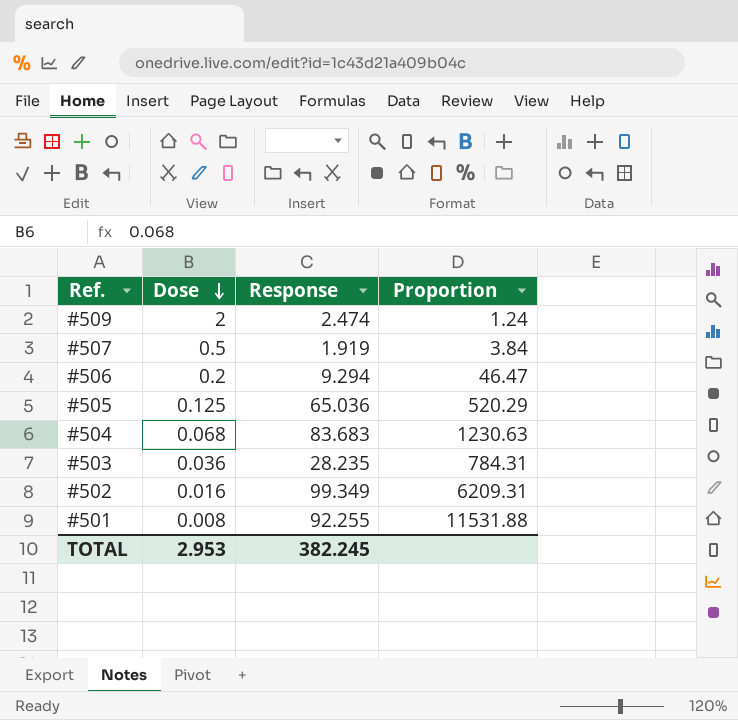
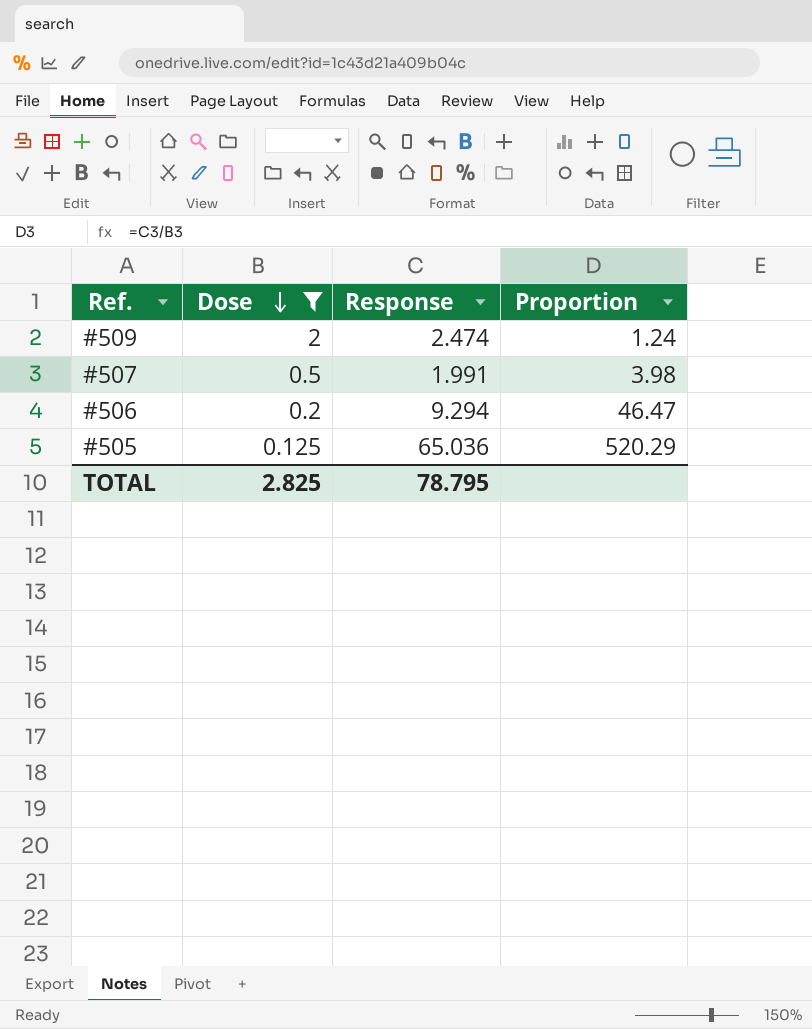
filter: none -> Dose >= 0.125
#507 | Response: 1.919 -> 1.991
#507 | Proportion: 3.84 -> 3.98
TOTAL | Dose: 2.953 -> 2.825
TOTAL | Response: 382.245 -> 78.795

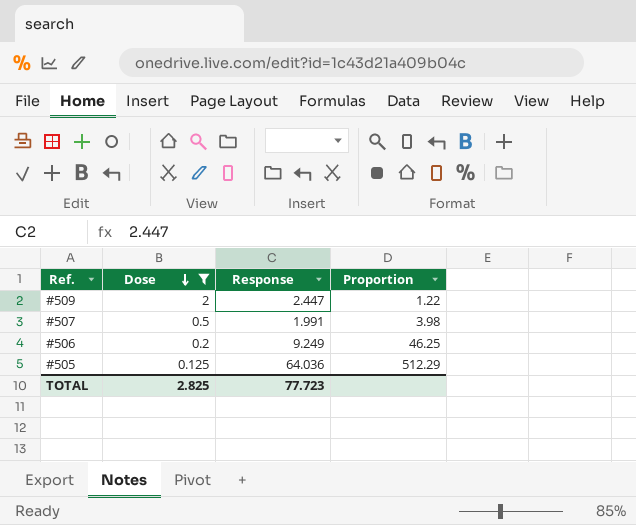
#509 | Response: 2.474 -> 2.447
#509 | Proportion: 1.24 -> 1.22
#506 | Response: 9.294 -> 9.249
#506 | Proportion: 46.47 -> 46.25
#505 | Response: 65.036 -> 64.036
#505 | Proportion: 520.29 -> 512.29
TOTAL | Response: 78.795 -> 77.723

